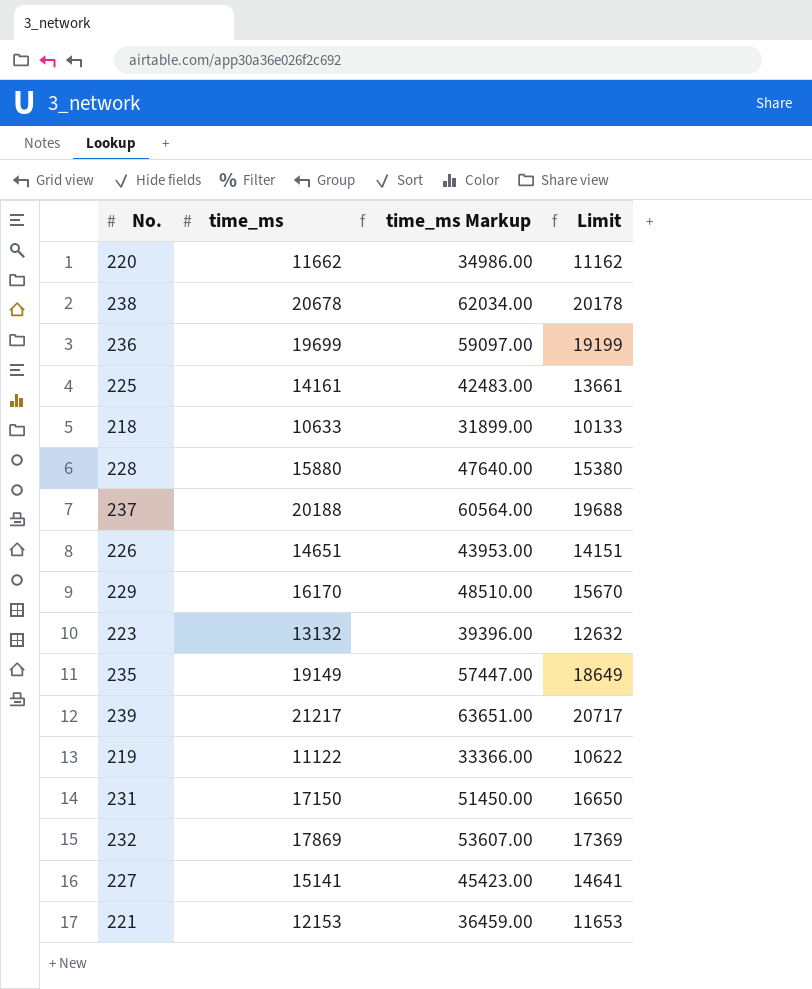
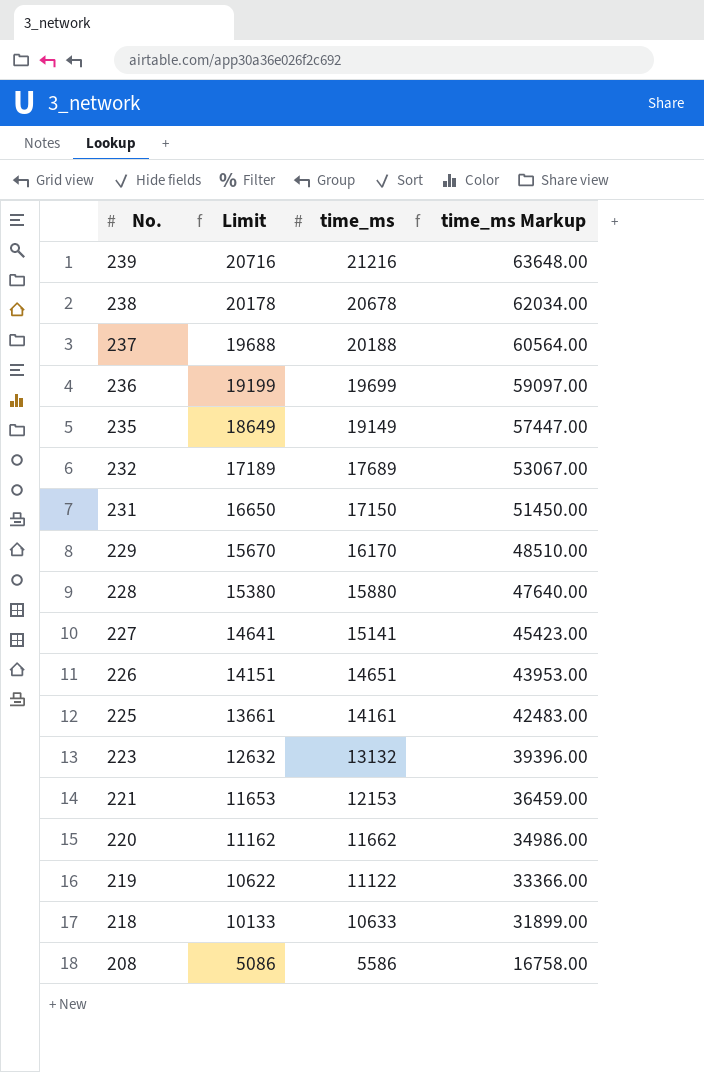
row order: none -> No. descending
column Limit | position: 4 -> 2
239 | Limit: 20717 -> 20716
239 | time_ms: 21217 -> 21216
239 | time_ms Markup: 63651.00 -> 63648.00
232 | Limit: 17369 -> 17189
232 | time_ms: 17869 -> 17689
232 | time_ms Markup: 53607.00 -> 53067.00
row 208: none -> 5086 | 5586 | 16758.00

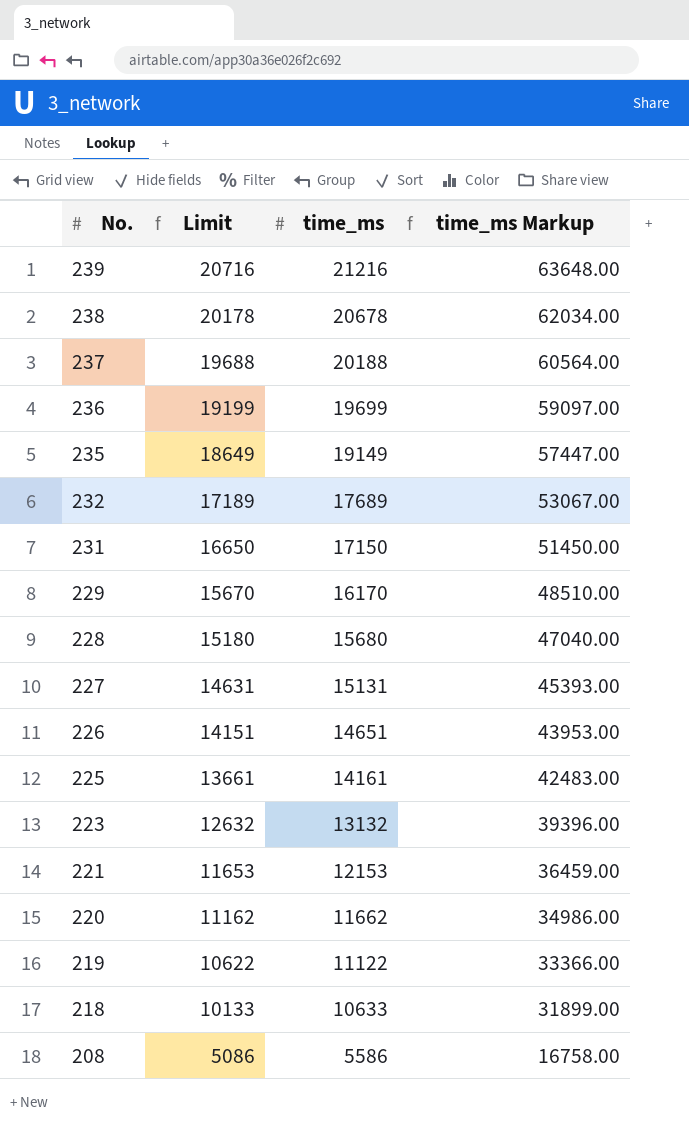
228 | Limit: 15380 -> 15180
228 | time_ms: 15880 -> 15680
228 | time_ms Markup: 47640.00 -> 47040.00
227 | Limit: 14641 -> 14631
227 | time_ms: 15141 -> 15131
227 | time_ms Markup: 45423.00 -> 45393.00

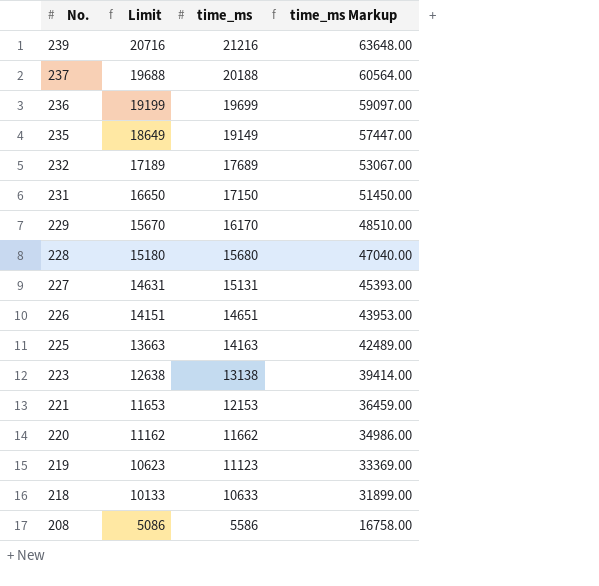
row 238: 20178 | 20678 | 62034.00 -> none
225 | Limit: 13661 -> 13663
225 | time_ms: 14161 -> 14163
225 | time_ms Markup: 42483.00 -> 42489.00
223 | Limit: 12632 -> 12638
223 | time_ms: 13132 -> 13138
223 | time_ms Markup: 39396.00 -> 39414.00
219 | Limit: 10622 -> 10623
219 | time_ms: 11122 -> 11123
219 | time_ms Markup: 33366.00 -> 33369.00

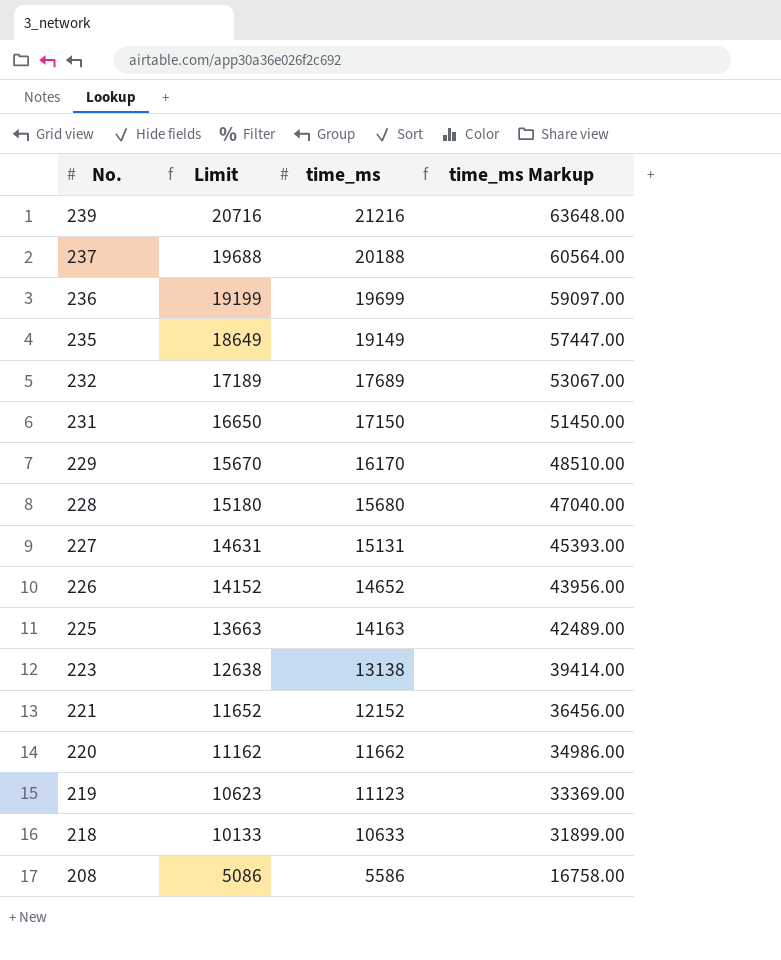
226 | Limit: 14151 -> 14152
226 | time_ms: 14651 -> 14652
226 | time_ms Markup: 43953.00 -> 43956.00
221 | Limit: 11653 -> 11652
221 | time_ms: 12153 -> 12152
221 | time_ms Markup: 36459.00 -> 36456.00

